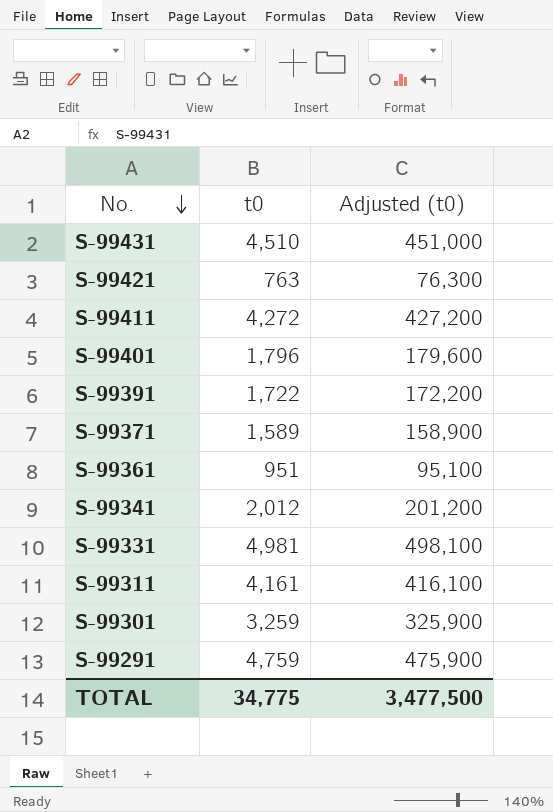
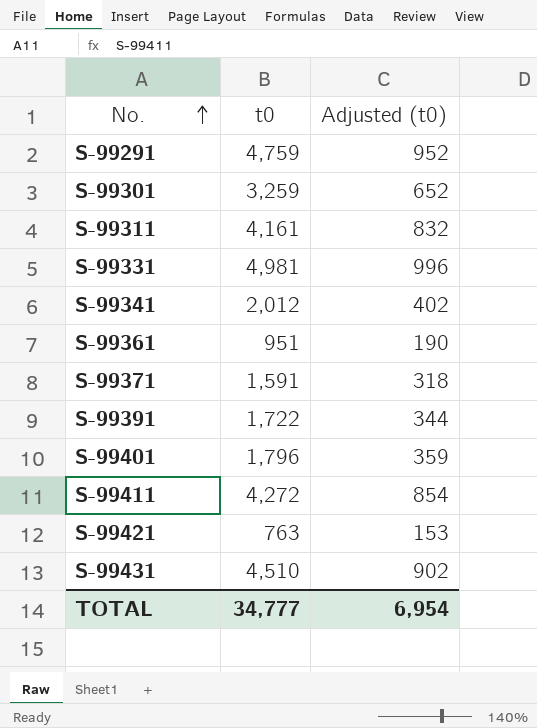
row order: No. descending -> No. ascending
column Adjusted (t0) | formula: [t0] * 100 -> [t0] * 0.2
S-99371 | t0: 1,589 -> 1,591
TOTAL | t0: 34,775 -> 34,777
TOTAL | Adjusted (t0): 3,477,500 -> 6,954

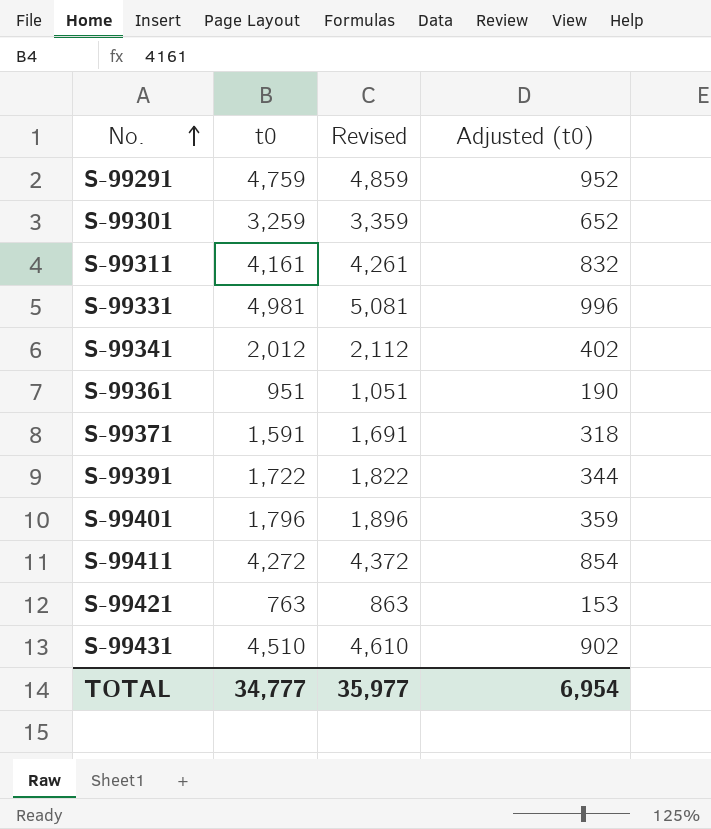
column Revised | formula: none -> [t0] + 100

